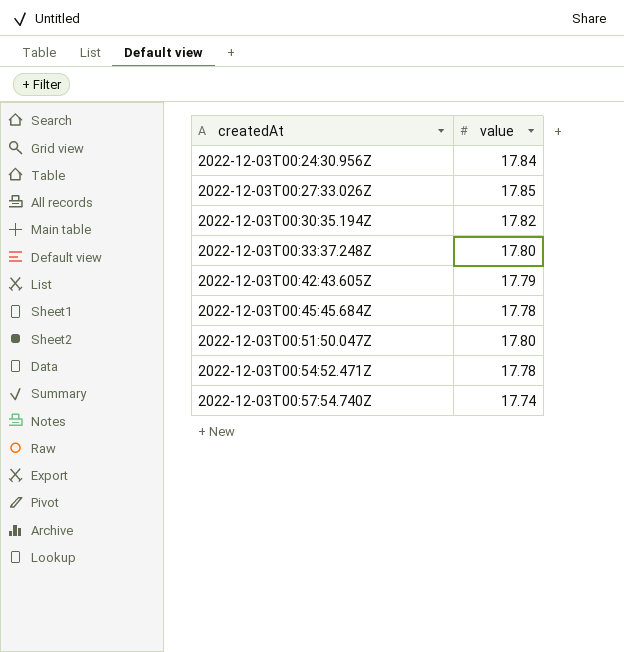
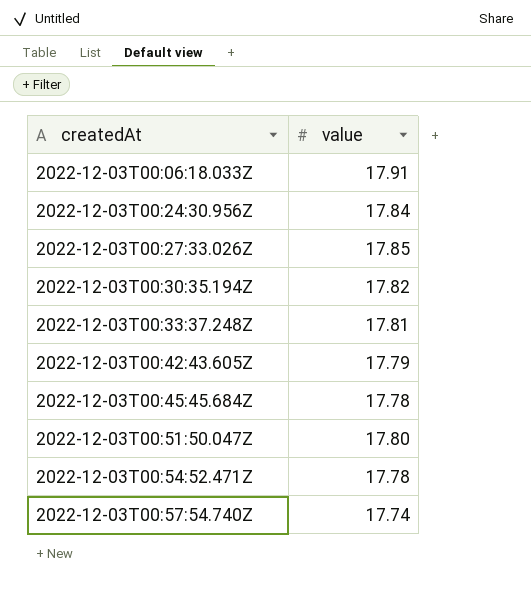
row 2022-12-03T00:06:18.033Z: none -> 17.91
2022-12-03T00:33:37.248Z | value: 17.80 -> 17.81

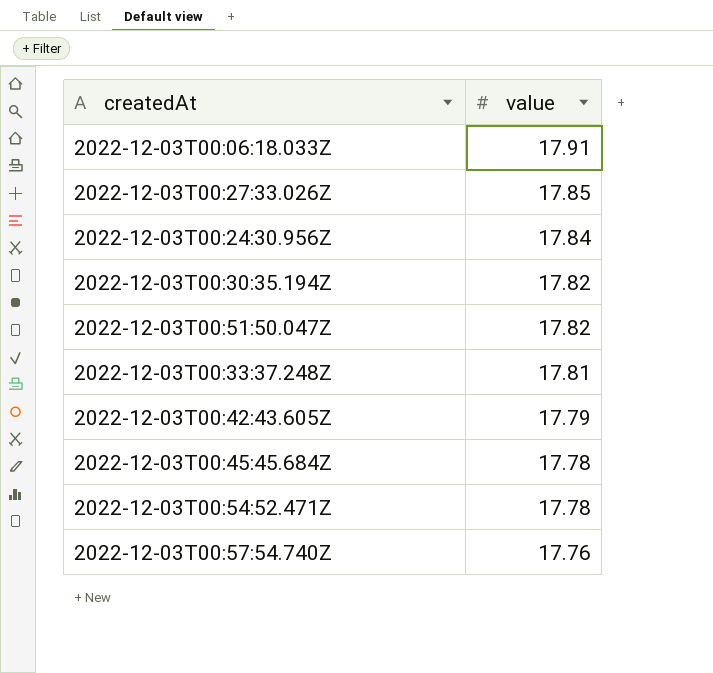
row order: createdAt ascending -> value descending
2022-12-03T00:51:50.047Z | value: 17.80 -> 17.82
2022-12-03T00:57:54.740Z | value: 17.74 -> 17.76

